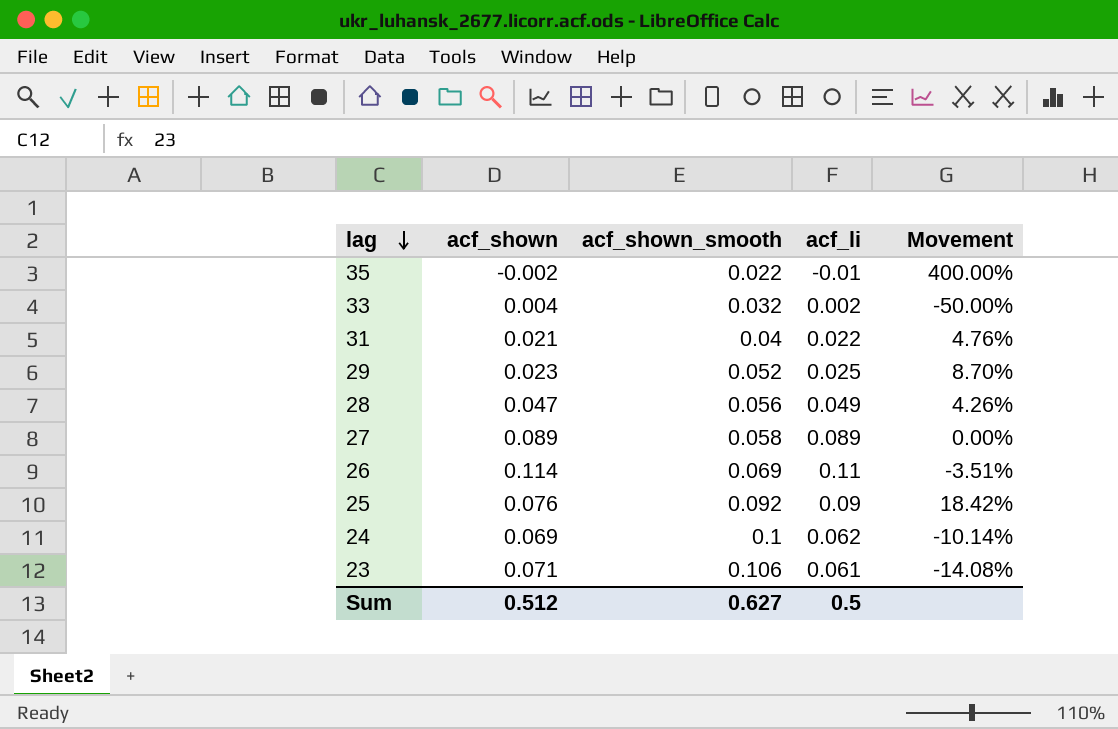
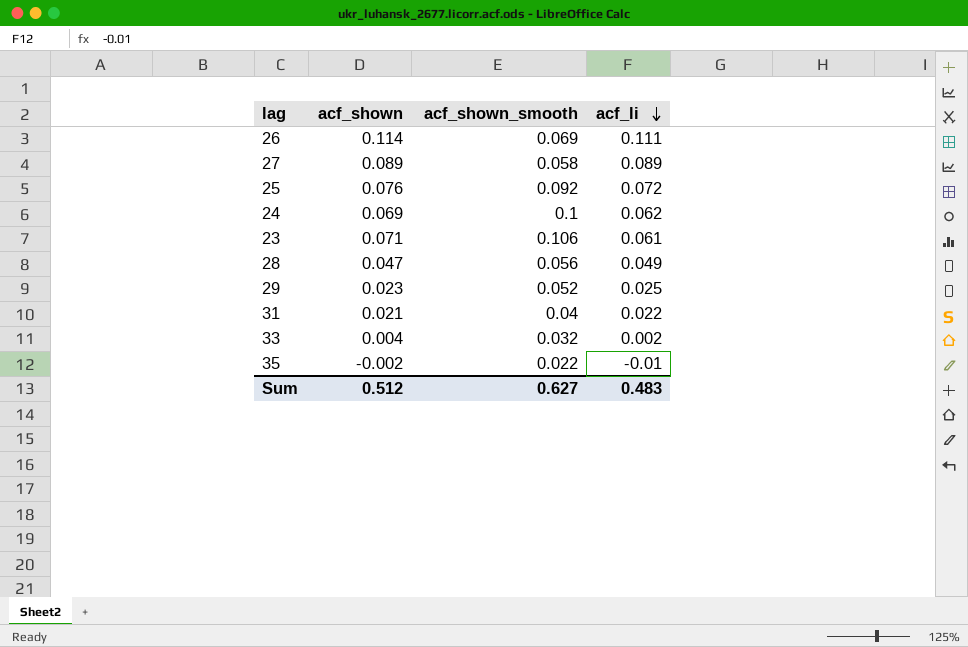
row order: lag descending -> acf_li descending
column Movement | formula: ([acf_li] - [acf_shown]) / [acf_shown] -> none
26 | acf_li: 0.11 -> 0.111
25 | acf_li: 0.09 -> 0.072
Sum | acf_li: 0.5 -> 0.483

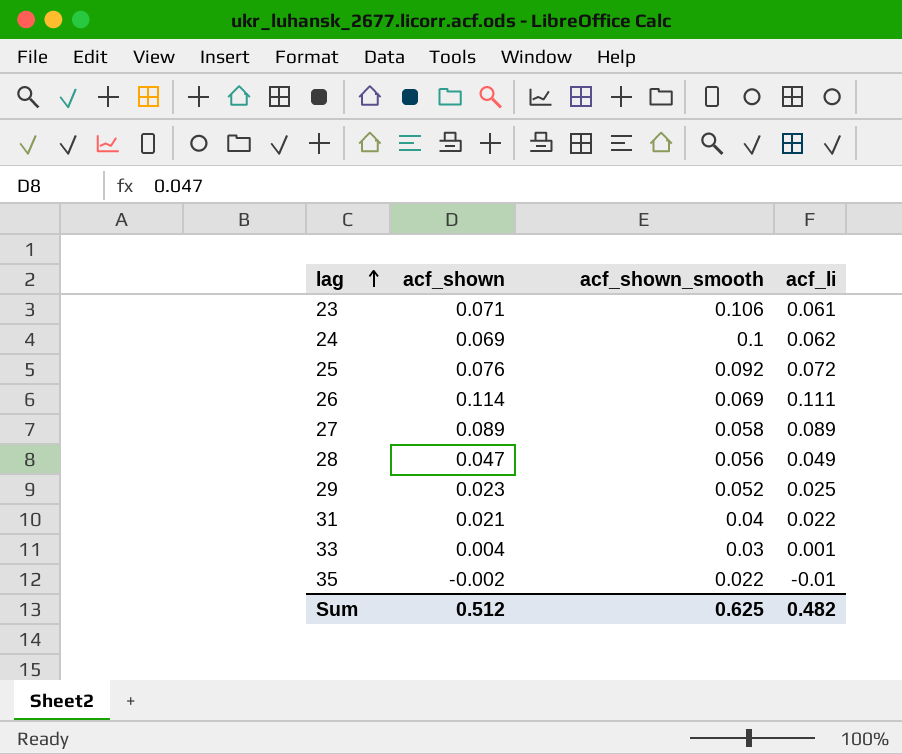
row order: acf_li descending -> lag ascending
33 | acf_shown_smooth: 0.032 -> 0.03
33 | acf_li: 0.002 -> 0.001
Sum | acf_shown_smooth: 0.627 -> 0.625
Sum | acf_li: 0.483 -> 0.482

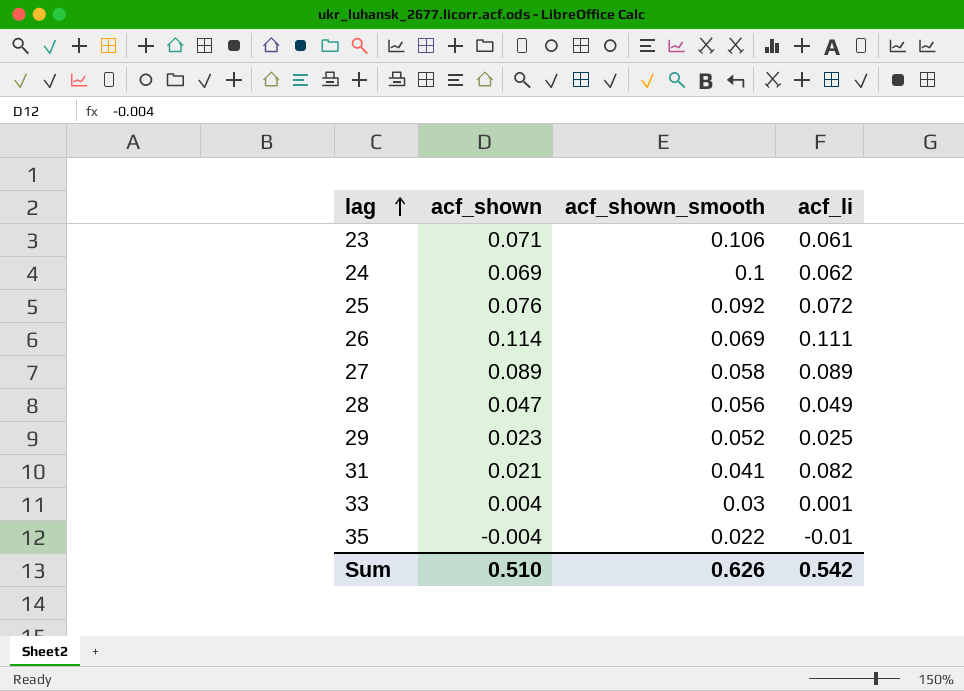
31 | acf_shown_smooth: 0.04 -> 0.041
31 | acf_li: 0.022 -> 0.082
35 | acf_shown: -0.002 -> -0.004
Sum | acf_shown: 0.512 -> 0.510
Sum | acf_shown_smooth: 0.625 -> 0.626
Sum | acf_li: 0.482 -> 0.542

